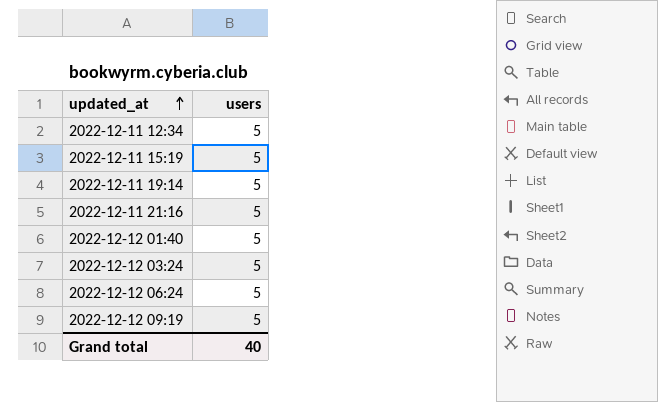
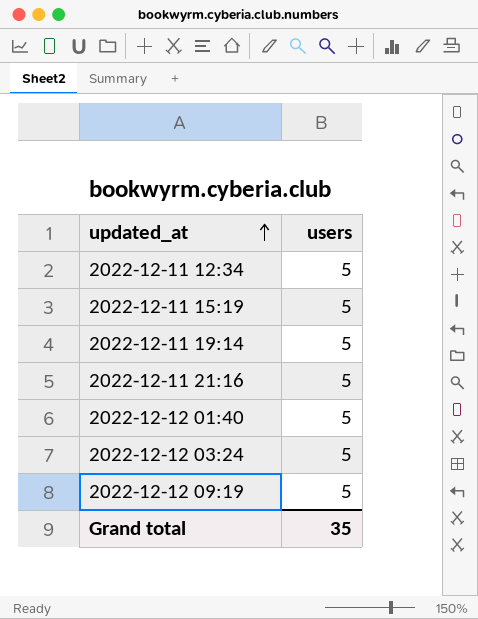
row 2022-12-12 06:24: 5 -> none
Grand total | users: 40 -> 35

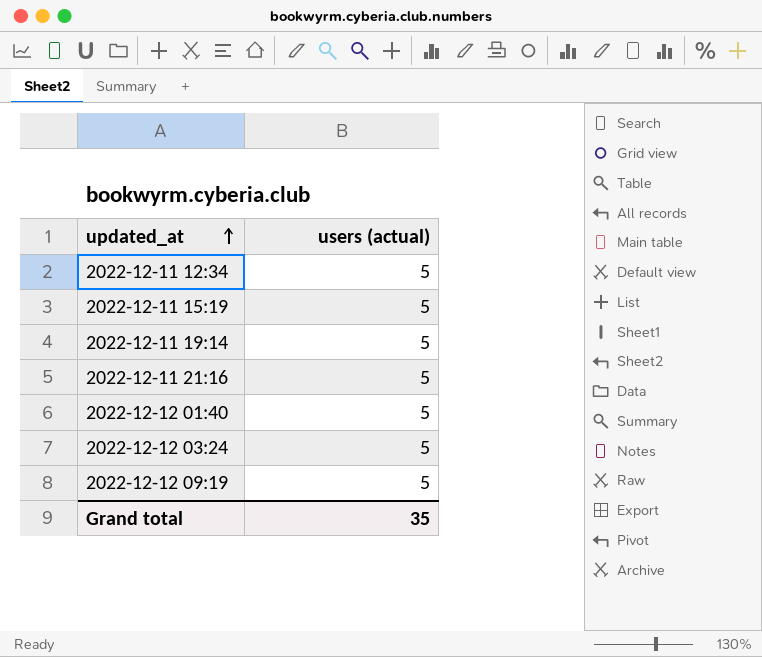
column name: users -> users (actual)

